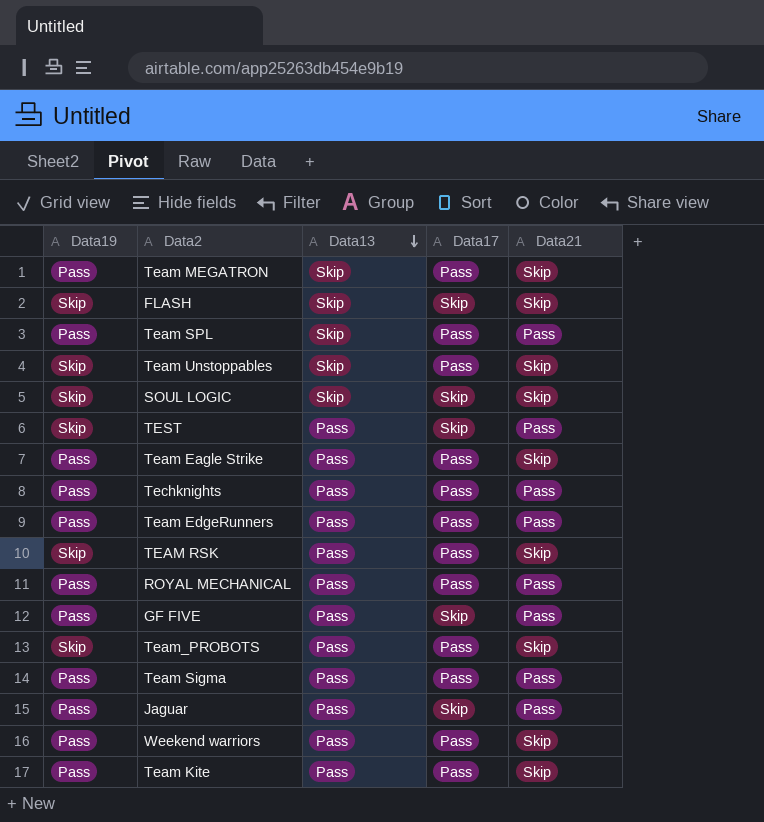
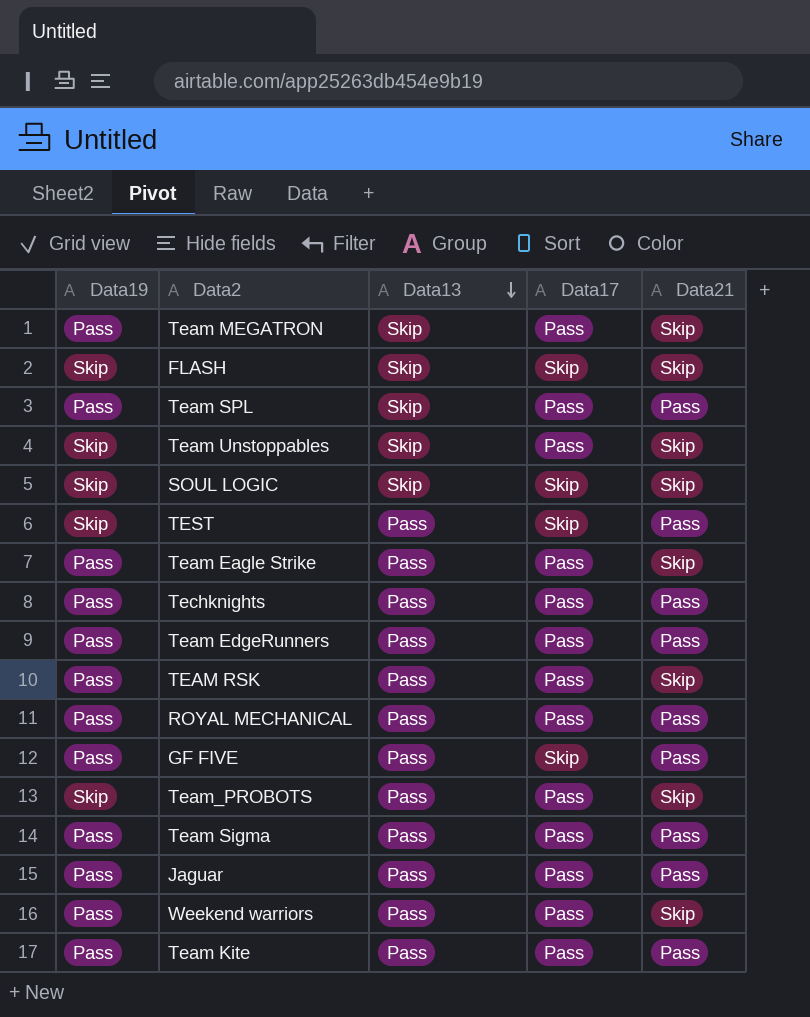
TEAM RSK | Data19: Skip -> Pass
Jaguar | Data17: Skip -> Pass
Team Kite | Data21: Skip -> Pass

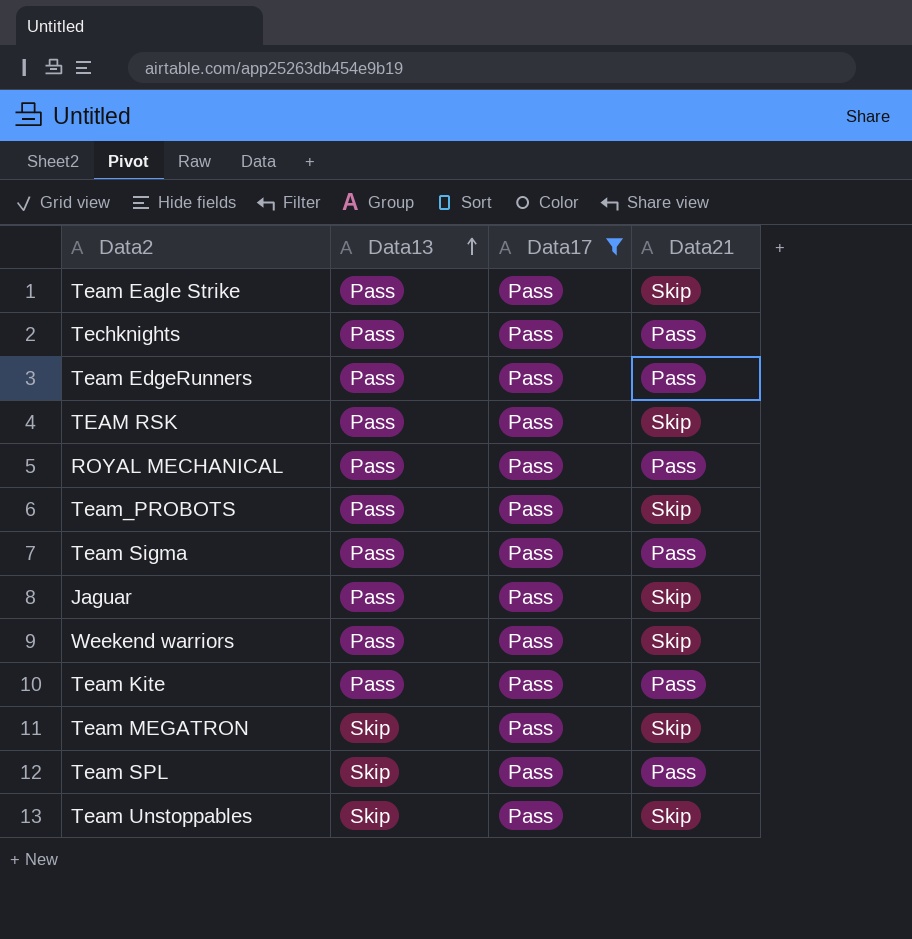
filter: none -> Data17 = Pass
row order: Data13 descending -> Data13 ascending
column Data19 | position: 1 -> none
Jaguar | Data21: Pass -> Skip

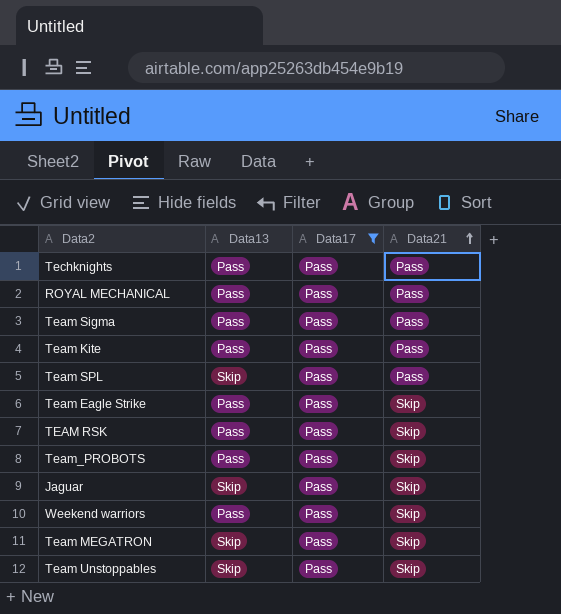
row order: Data13 ascending -> Data21 ascending
row Team EdgeRunners: Pass | Pass | Pass -> none
Jaguar | Data13: Pass -> Skip

